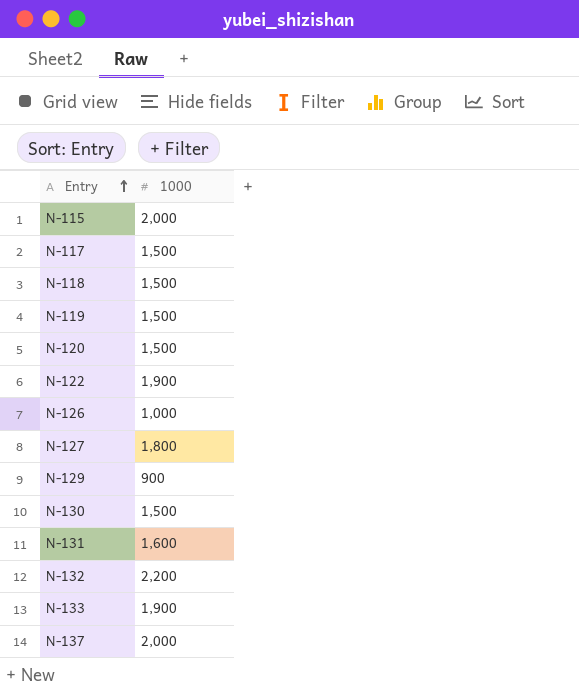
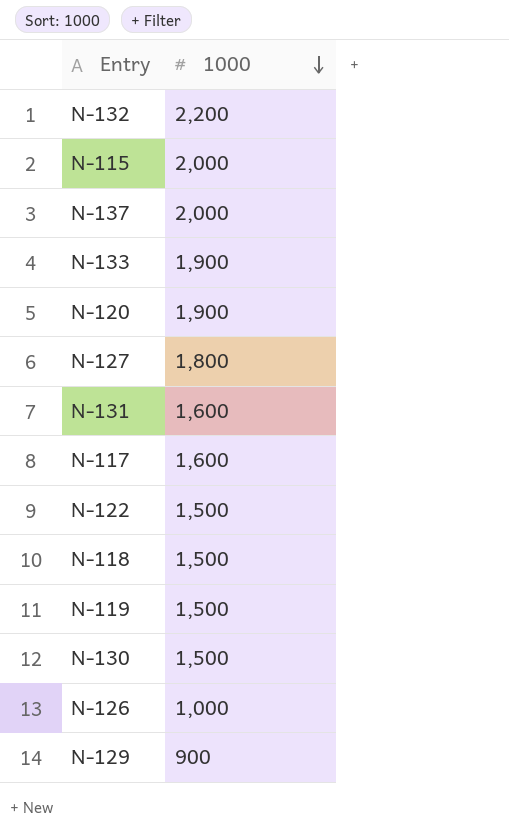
row order: Entry ascending -> 1000 descending
N-120 | 1000: 1,500 -> 1,900
N-117 | 1000: 1,500 -> 1,600
N-122 | 1000: 1,900 -> 1,500

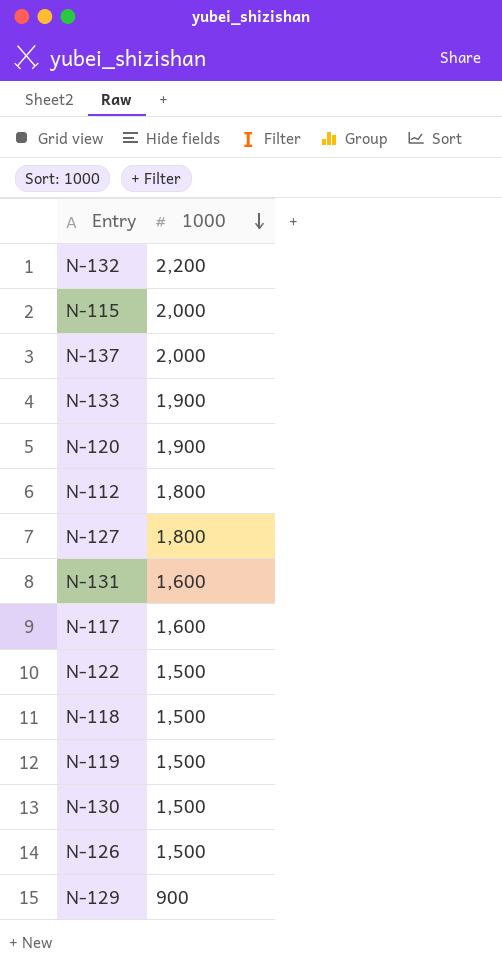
row N-112: none -> 1,800
N-126 | 1000: 1,000 -> 1,500

